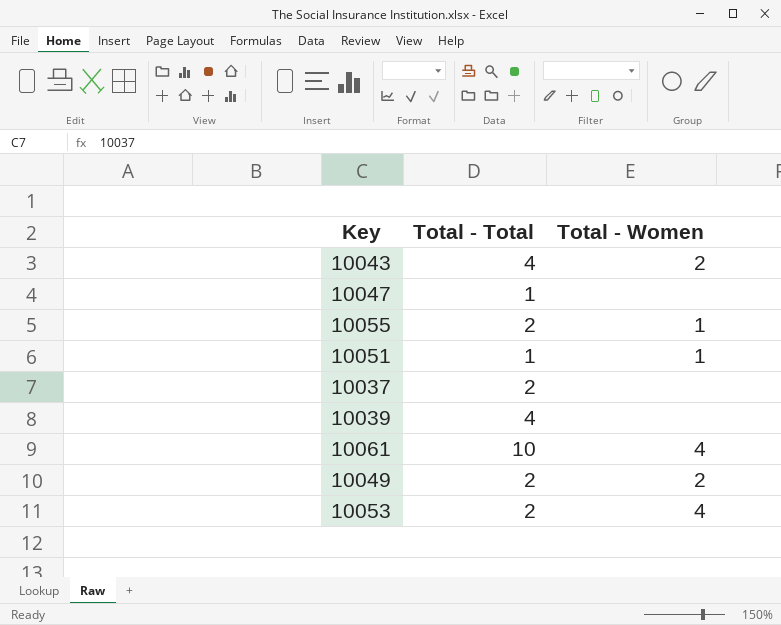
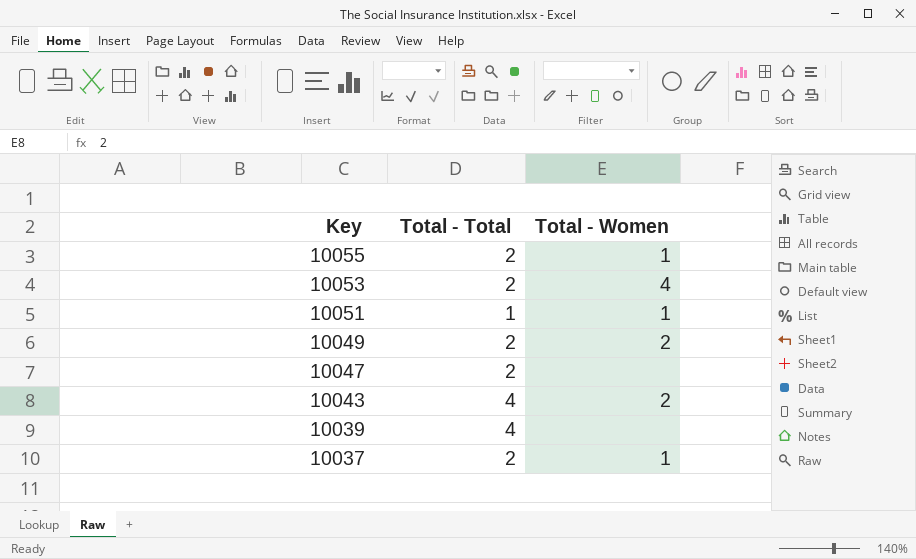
row order: none -> Key descending
row 10061: 10 | 4 -> none
10047 | Total - Total: 1 -> 2
10037 | Total - Women: none -> 1

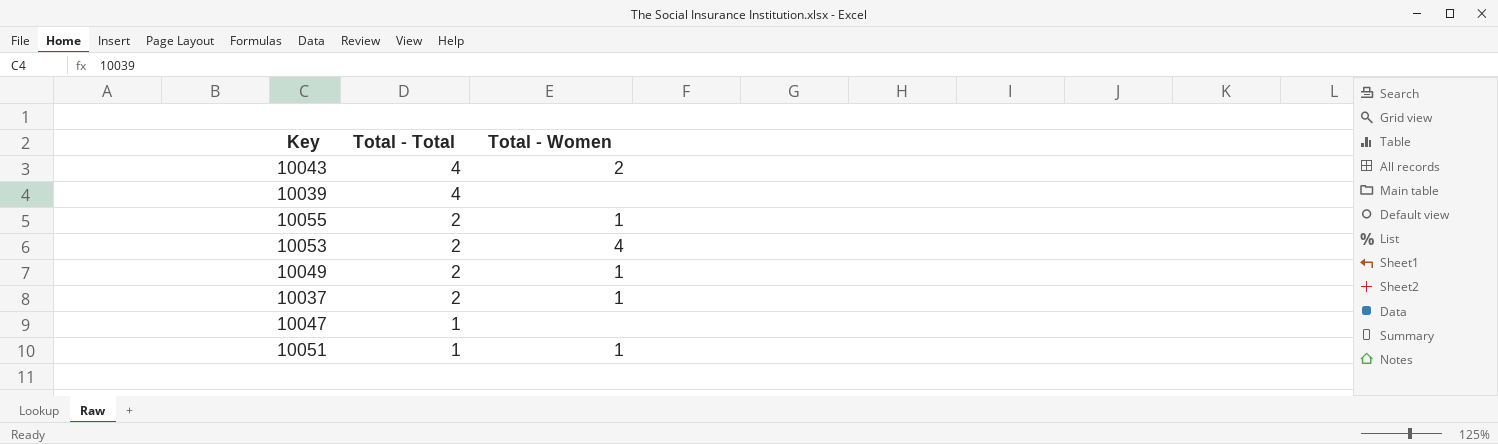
row order: Key descending -> Total - Total descending
10049 | Total - Women: 2 -> 1
10047 | Total - Total: 2 -> 1

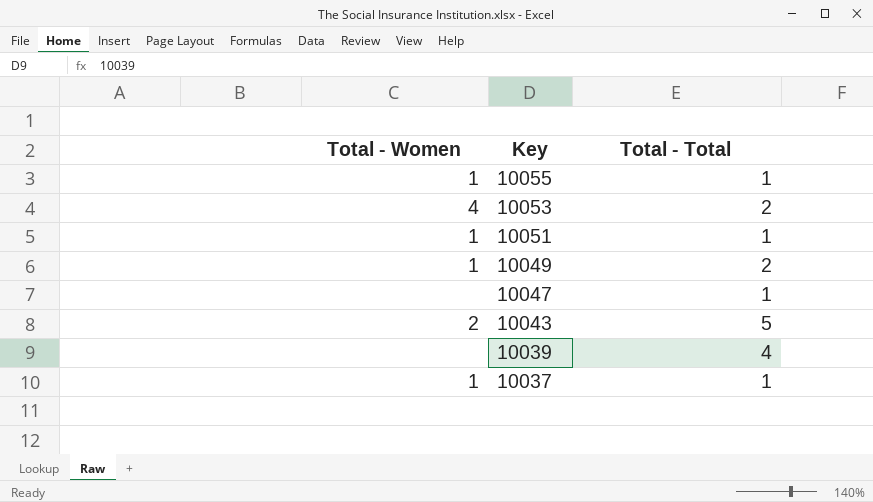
row order: Total - Total descending -> Key descending
column Total - Women | position: 3 -> 1
10055 | Total - Total: 2 -> 1
10043 | Total - Total: 4 -> 5
10037 | Total - Total: 2 -> 1

